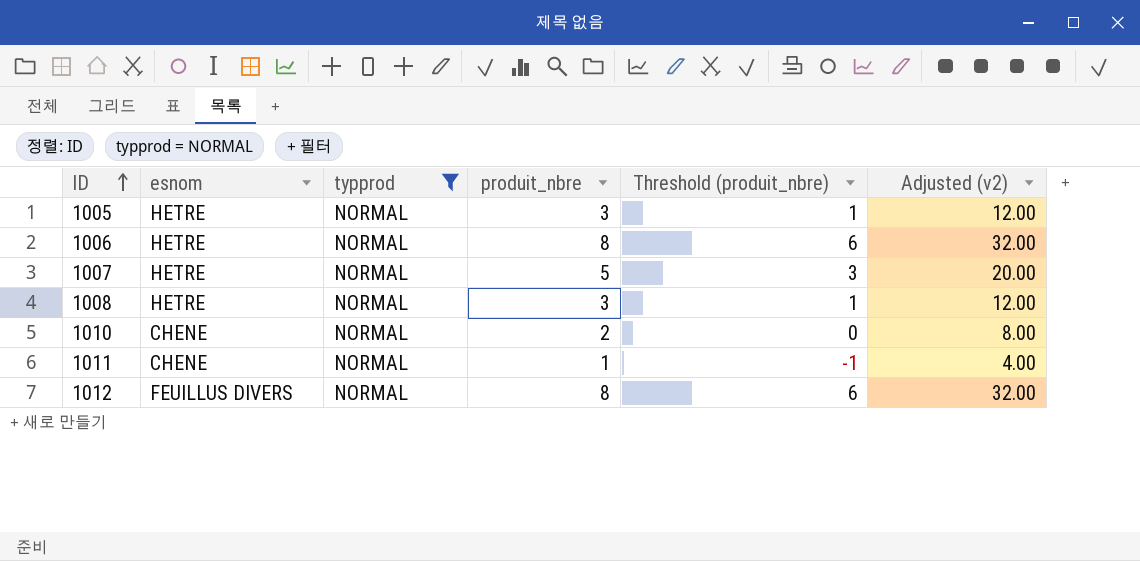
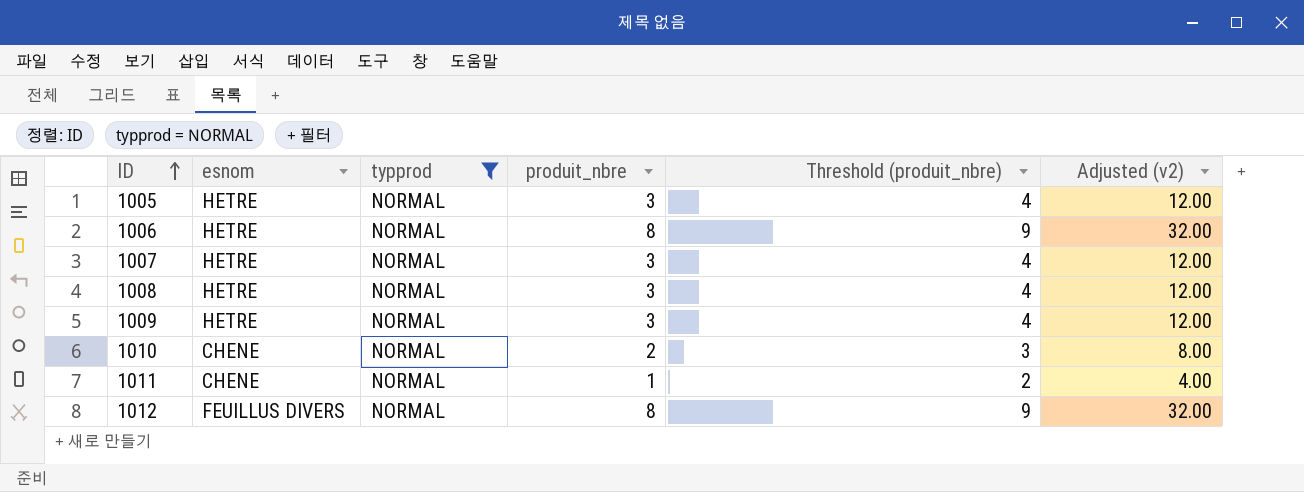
column Threshold (produit_nbre) | formula: [produit_nbre] - 2 -> [produit_nbre] + 1
1007 | produit_nbre: 5 -> 3
1007 | Adjusted (v2): 20.00 -> 12.00
row 1009: none -> HETRE | NORMAL | 3 | 4 | 12.00

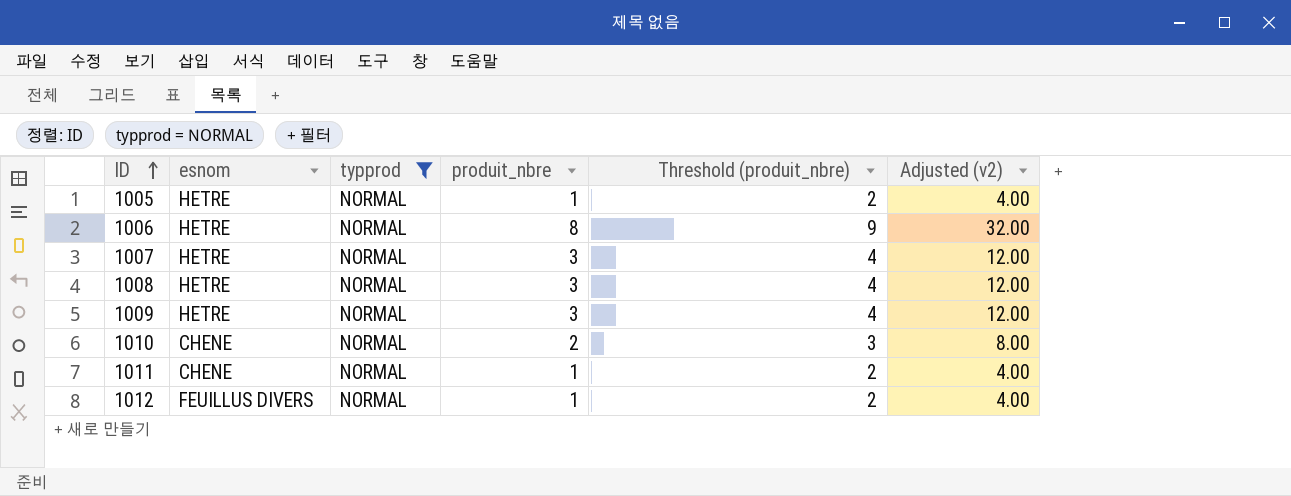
1005 | produit_nbre: 3 -> 1
1005 | Threshold (produit_nbre): 4 -> 2
1005 | Adjusted (v2): 12.00 -> 4.00
1012 | produit_nbre: 8 -> 1
1012 | Threshold (produit_nbre): 9 -> 2
1012 | Adjusted (v2): 32.00 -> 4.00

